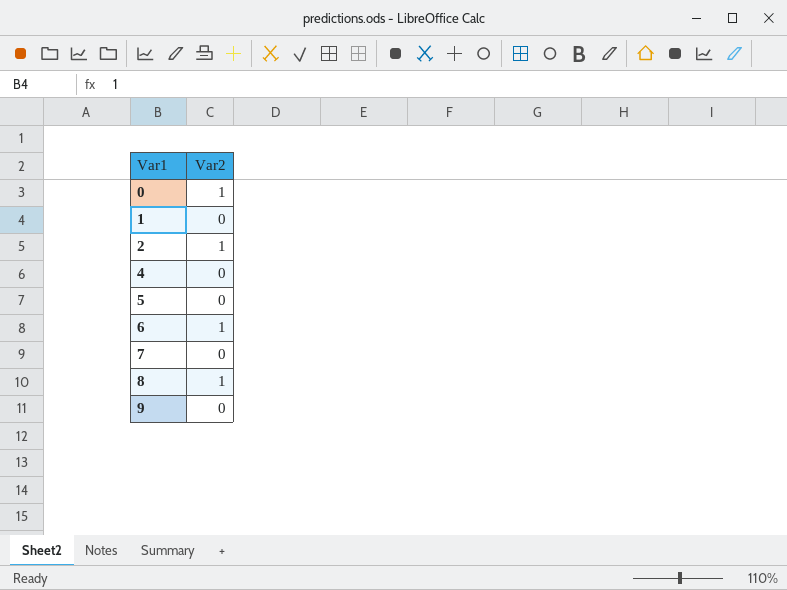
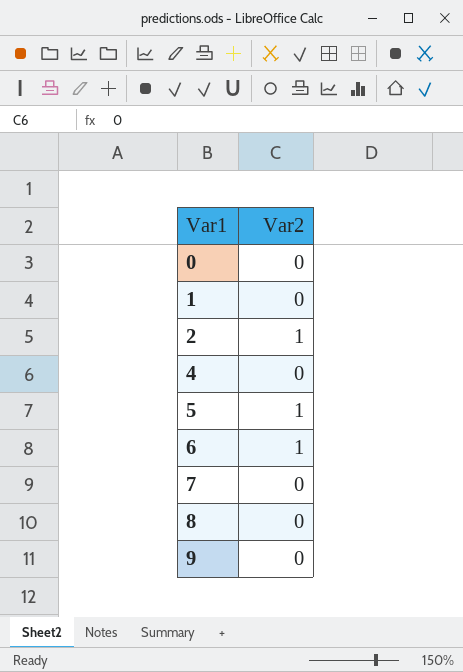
0 | Var2: 1 -> 0
5 | Var2: 0 -> 1
8 | Var2: 1 -> 0

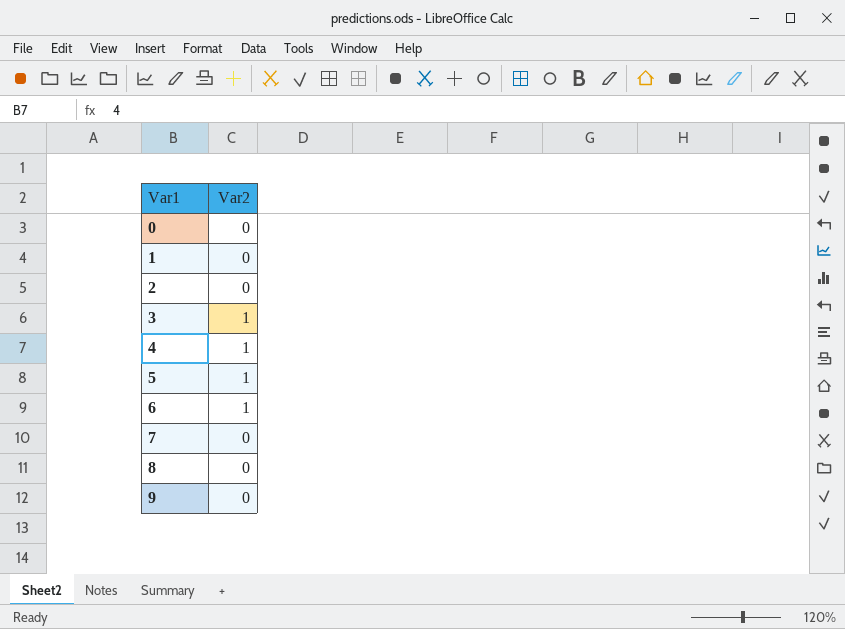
2 | Var2: 1 -> 0
row 3: none -> 1
4 | Var2: 0 -> 1

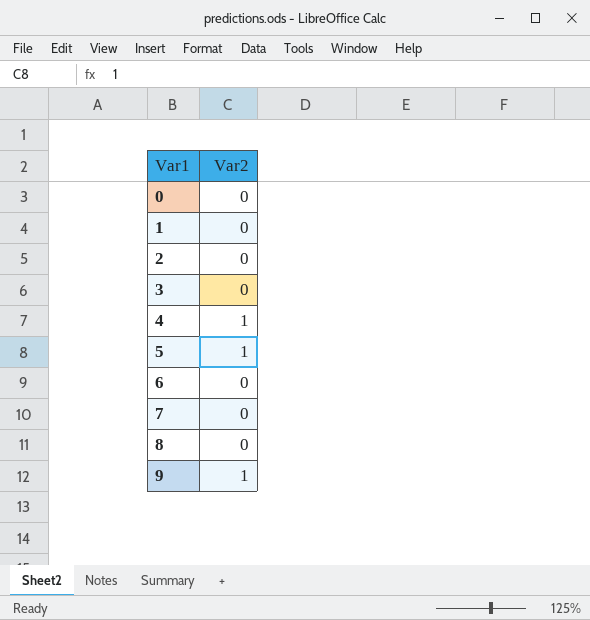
3 | Var2: 1 -> 0
6 | Var2: 1 -> 0
9 | Var2: 0 -> 1

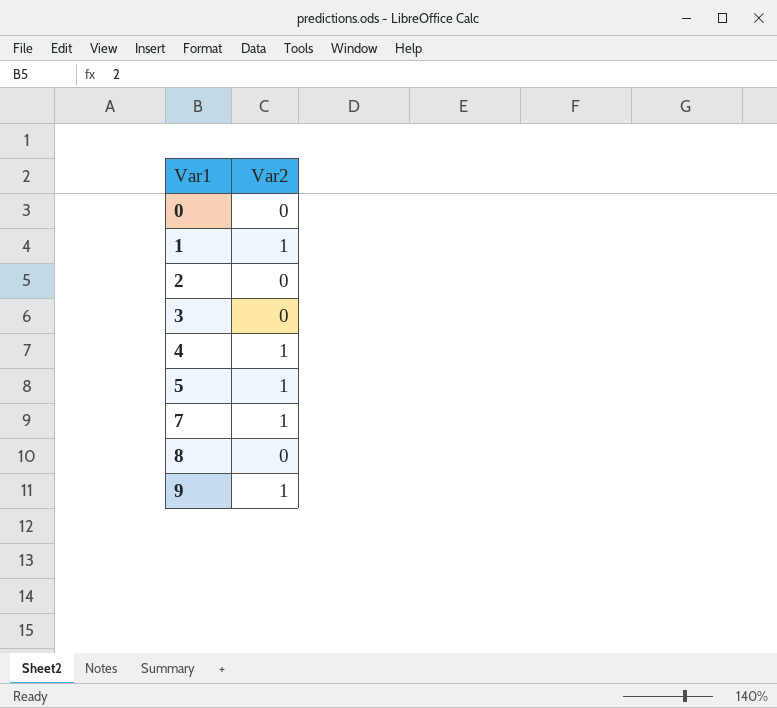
row 6: 0 -> none
1 | Var2: 0 -> 1
7 | Var2: 0 -> 1

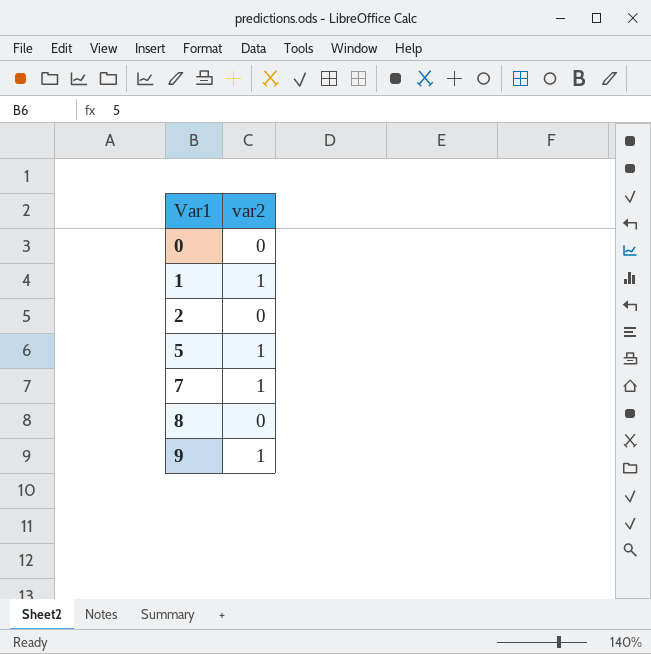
column name: Var2 -> var2
row 3: 0 -> none
row 4: 1 -> none

